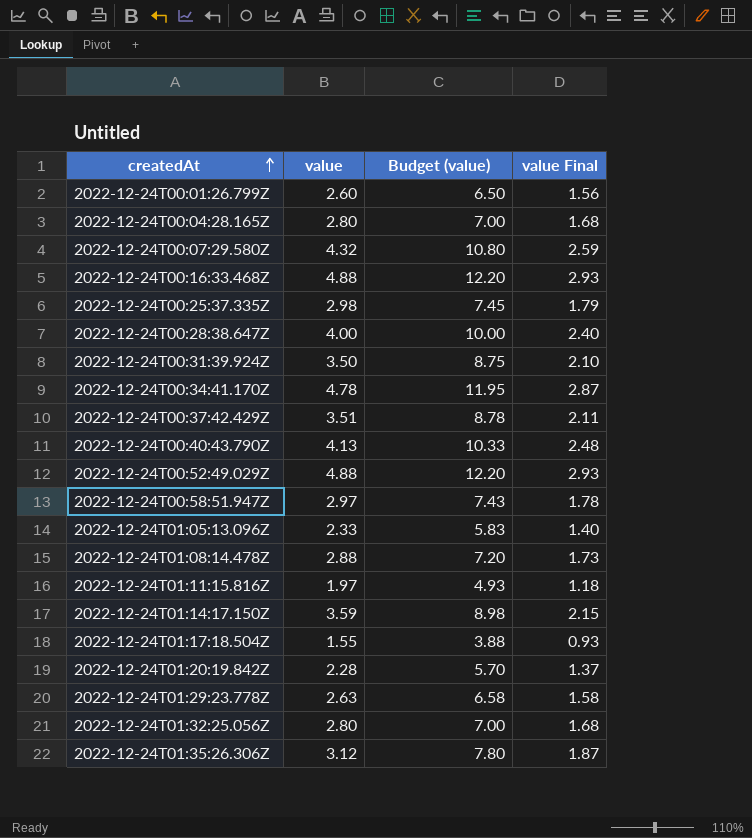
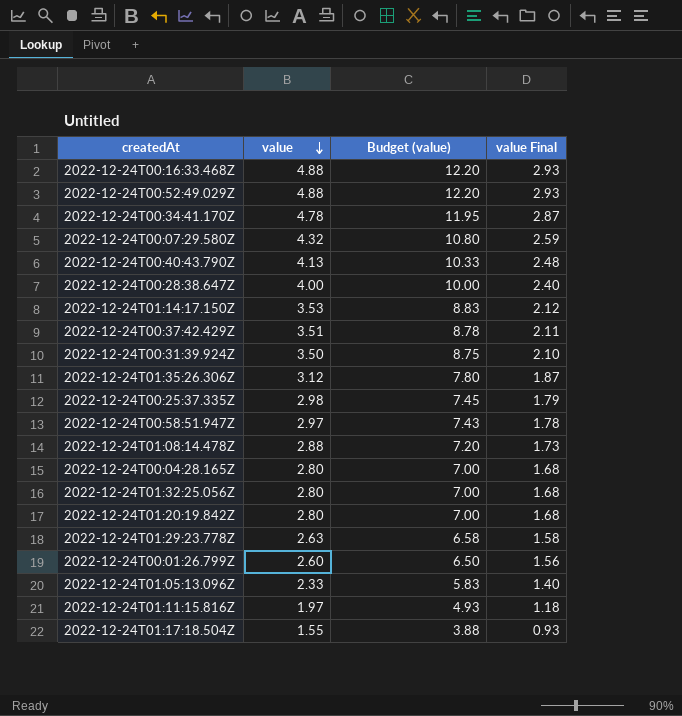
row order: createdAt ascending -> value descending
2022-12-24T01:14:17.150Z | value: 3.59 -> 3.53
2022-12-24T01:14:17.150Z | Budget (value): 8.98 -> 8.83
2022-12-24T01:14:17.150Z | value Final: 2.15 -> 2.12
2022-12-24T01:20:19.842Z | value: 2.28 -> 2.80
2022-12-24T01:20:19.842Z | Budget (value): 5.70 -> 7.00
2022-12-24T01:20:19.842Z | value Final: 1.37 -> 1.68

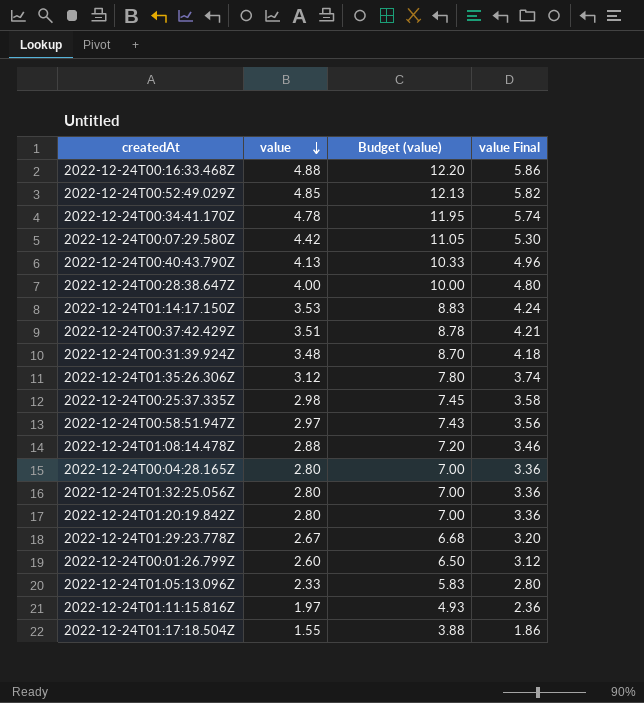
column value Final | formula: [value] * 0.6 -> [value] * 1.2
2022-12-24T00:52:49.029Z | value: 4.88 -> 4.85
2022-12-24T00:52:49.029Z | Budget (value): 12.20 -> 12.13
2022-12-24T00:07:29.580Z | value: 4.32 -> 4.42
2022-12-24T00:07:29.580Z | Budget (value): 10.80 -> 11.05
2022-12-24T00:31:39.924Z | value: 3.50 -> 3.48
2022-12-24T00:31:39.924Z | Budget (value): 8.75 -> 8.70
2022-12-24T01:29:23.778Z | value: 2.63 -> 2.67
2022-12-24T01:29:23.778Z | Budget (value): 6.58 -> 6.68

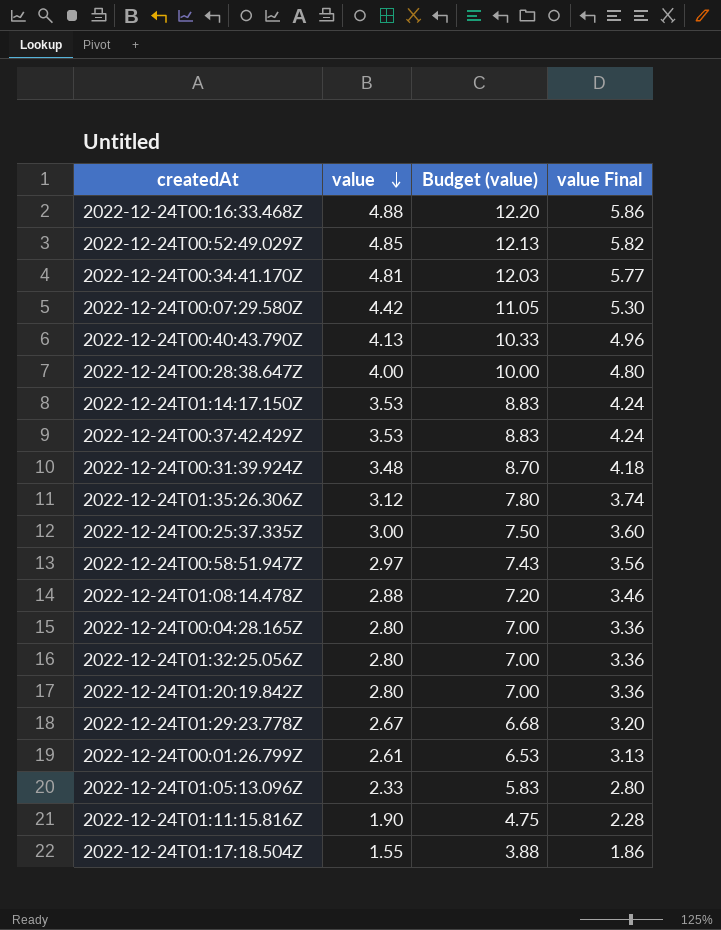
2022-12-24T00:34:41.170Z | value: 4.78 -> 4.81
2022-12-24T00:34:41.170Z | Budget (value): 11.95 -> 12.03
2022-12-24T00:34:41.170Z | value Final: 5.74 -> 5.77
2022-12-24T00:37:42.429Z | value: 3.51 -> 3.53
2022-12-24T00:37:42.429Z | Budget (value): 8.78 -> 8.83
2022-12-24T00:37:42.429Z | value Final: 4.21 -> 4.24
2022-12-24T00:25:37.335Z | value: 2.98 -> 3.00
2022-12-24T00:25:37.335Z | Budget (value): 7.45 -> 7.50
2022-12-24T00:25:37.335Z | value Final: 3.58 -> 3.60
2022-12-24T00:01:26.799Z | value: 2.60 -> 2.61
2022-12-24T00:01:26.799Z | Budget (value): 6.50 -> 6.53
2022-12-24T00:01:26.799Z | value Final: 3.12 -> 3.13
2022-12-24T01:11:15.816Z | value: 1.97 -> 1.90
2022-12-24T01:11:15.816Z | Budget (value): 4.93 -> 4.75
2022-12-24T01:11:15.816Z | value Final: 2.36 -> 2.28

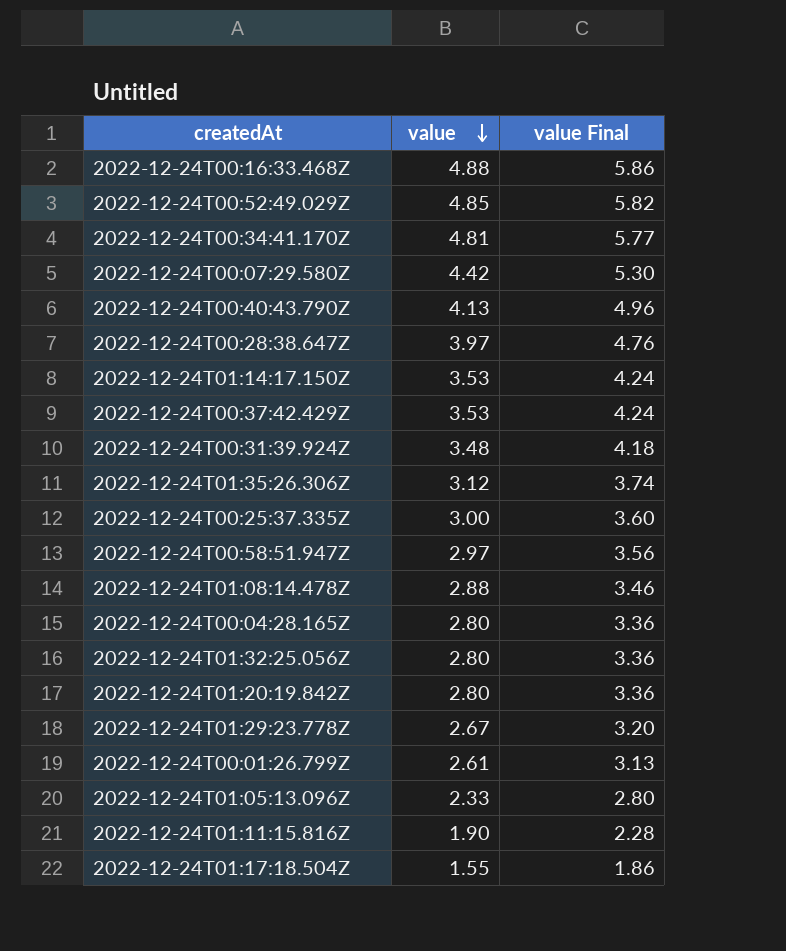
column Budget (value) | formula: [value] * 2.5 -> none
2022-12-24T00:28:38.647Z | value: 4.00 -> 3.97
2022-12-24T00:28:38.647Z | value Final: 4.80 -> 4.76

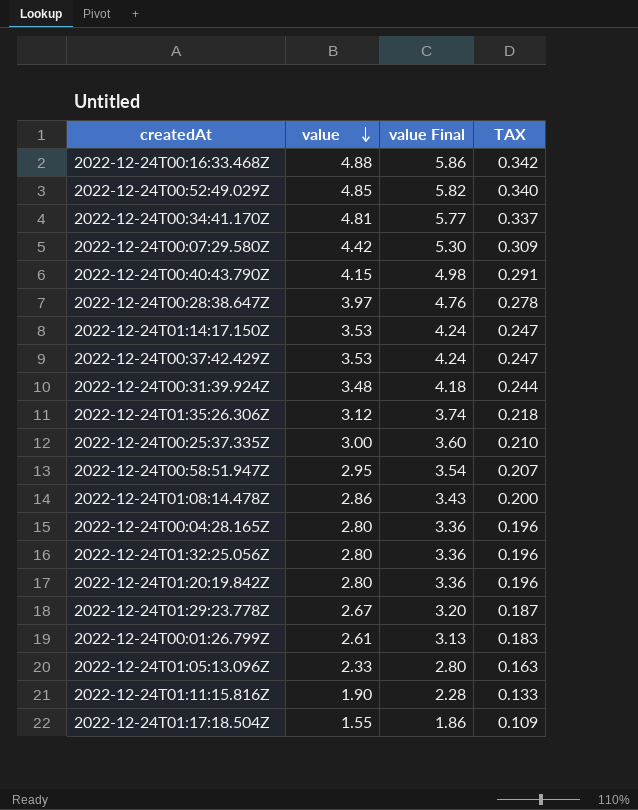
column TAX | formula: none -> [value] * 0.07
2022-12-24T00:40:43.790Z | value: 4.13 -> 4.15
2022-12-24T00:40:43.790Z | value Final: 4.96 -> 4.98
2022-12-24T00:58:51.947Z | value: 2.97 -> 2.95
2022-12-24T00:58:51.947Z | value Final: 3.56 -> 3.54
2022-12-24T01:08:14.478Z | value: 2.88 -> 2.86
2022-12-24T01:08:14.478Z | value Final: 3.46 -> 3.43

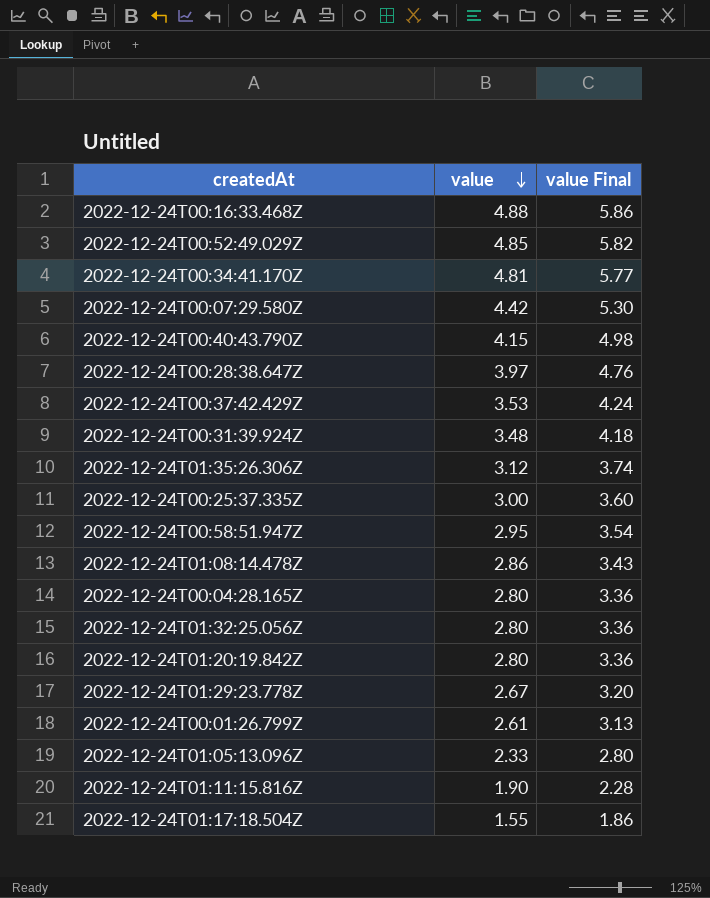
column TAX | formula: [value] * 0.07 -> none
row 2022-12-24T01:14:17.150Z: 3.53 | 4.24 | 0.247 -> none

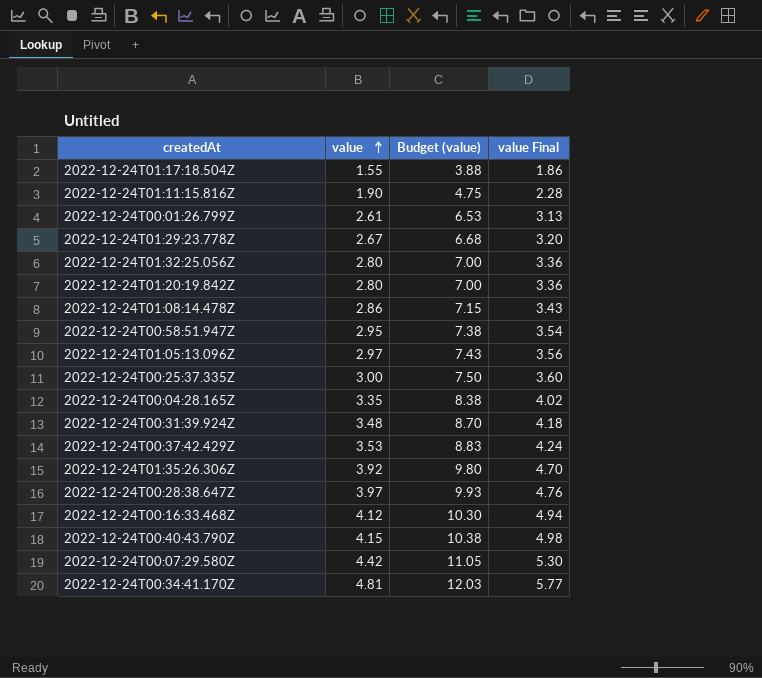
row order: value descending -> value ascending
column Budget (value) | formula: none -> [value] * 2.5
row 2022-12-24T00:52:49.029Z: 4.85 | 5.82 -> none
2022-12-24T01:05:13.096Z | value: 2.33 -> 2.97
2022-12-24T01:05:13.096Z | value Final: 2.80 -> 3.56
2022-12-24T00:04:28.165Z | value: 2.80 -> 3.35
2022-12-24T00:04:28.165Z | value Final: 3.36 -> 4.02
2022-12-24T01:35:26.306Z | value: 3.12 -> 3.92
2022-12-24T01:35:26.306Z | value Final: 3.74 -> 4.70
2022-12-24T00:16:33.468Z | value: 4.88 -> 4.12
2022-12-24T00:16:33.468Z | value Final: 5.86 -> 4.94

